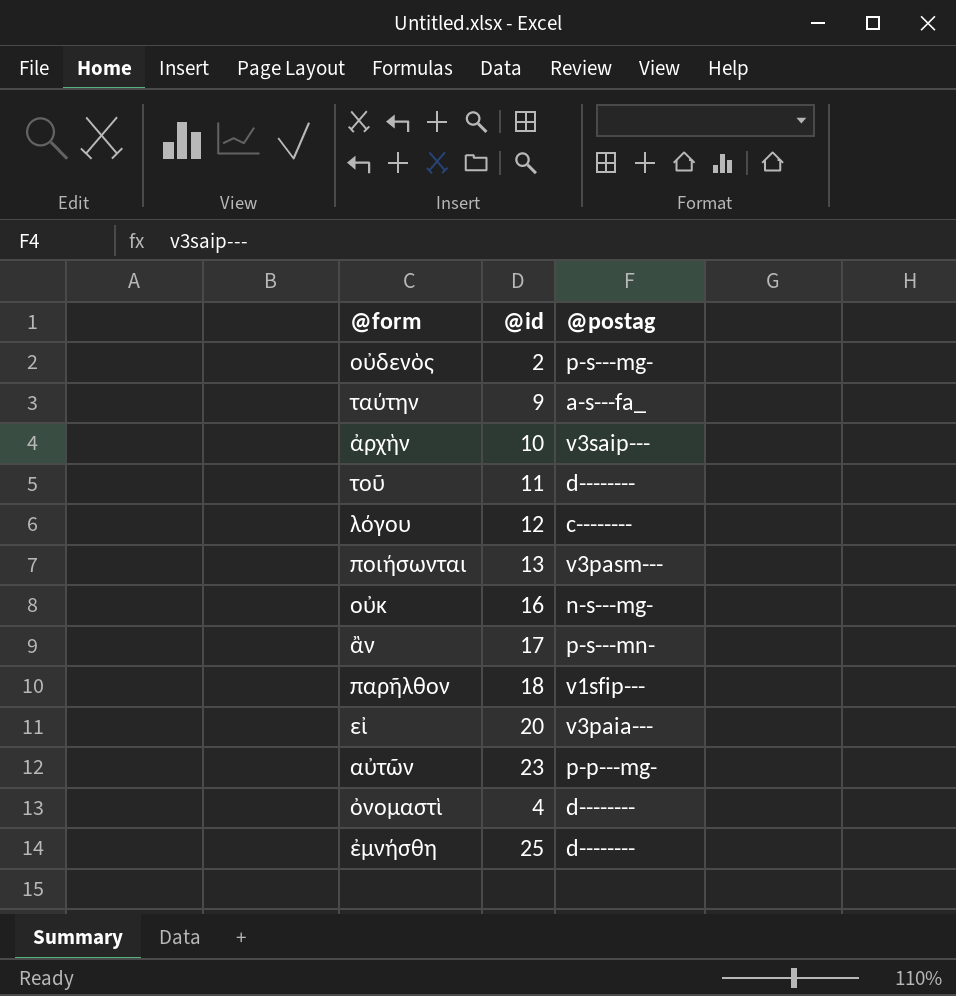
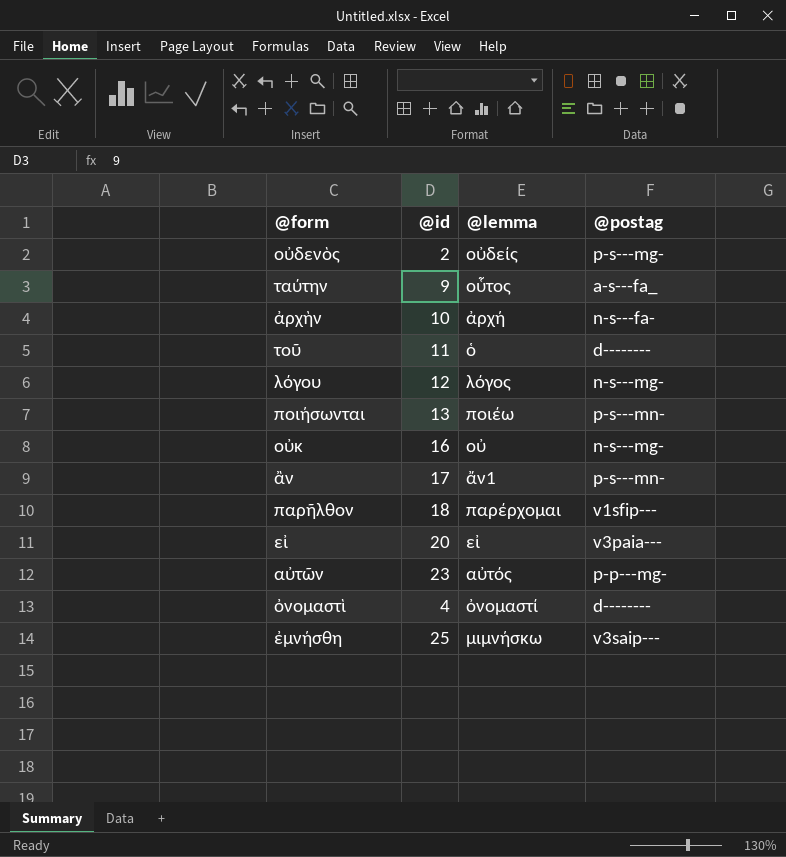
column @lemma | position: none -> 3
ἀρχὴν | @postag: v3saip--- -> n-s---fa-
λόγου | @postag: c-------- -> n-s---mg-
ποιήσωνται | @postag: v3pasm--- -> p-s---mn-
ἐμνήσθη | @postag: d-------- -> v3saip---

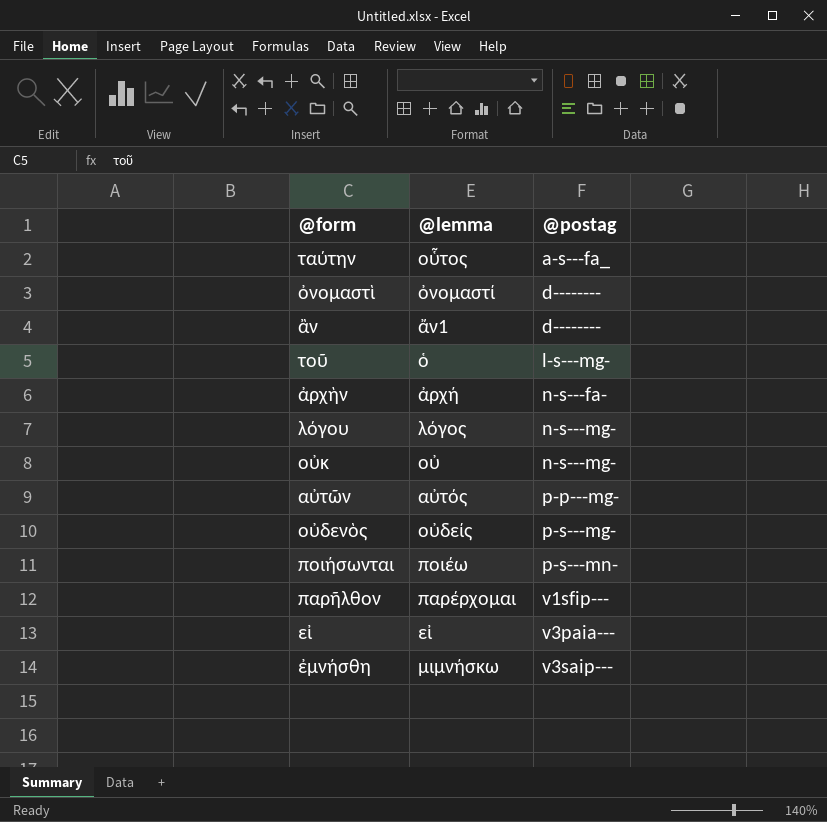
row order: none -> @postag ascending
column @id | position: 2 -> none
ἂν | @postag: p-s---mn- -> d--------
τοῦ | @postag: d-------- -> l-s---mg-

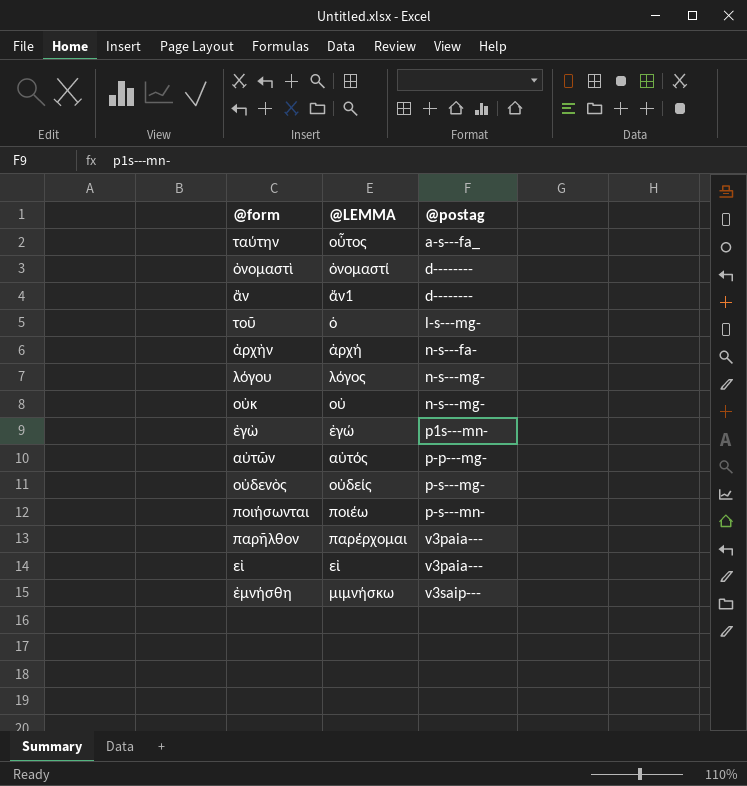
column name: @lemma -> @LEMMA
row ἐγὼ: none -> ἐγώ | p1s---mn-
παρῆλθον | @postag: v1sfip--- -> v3paia---

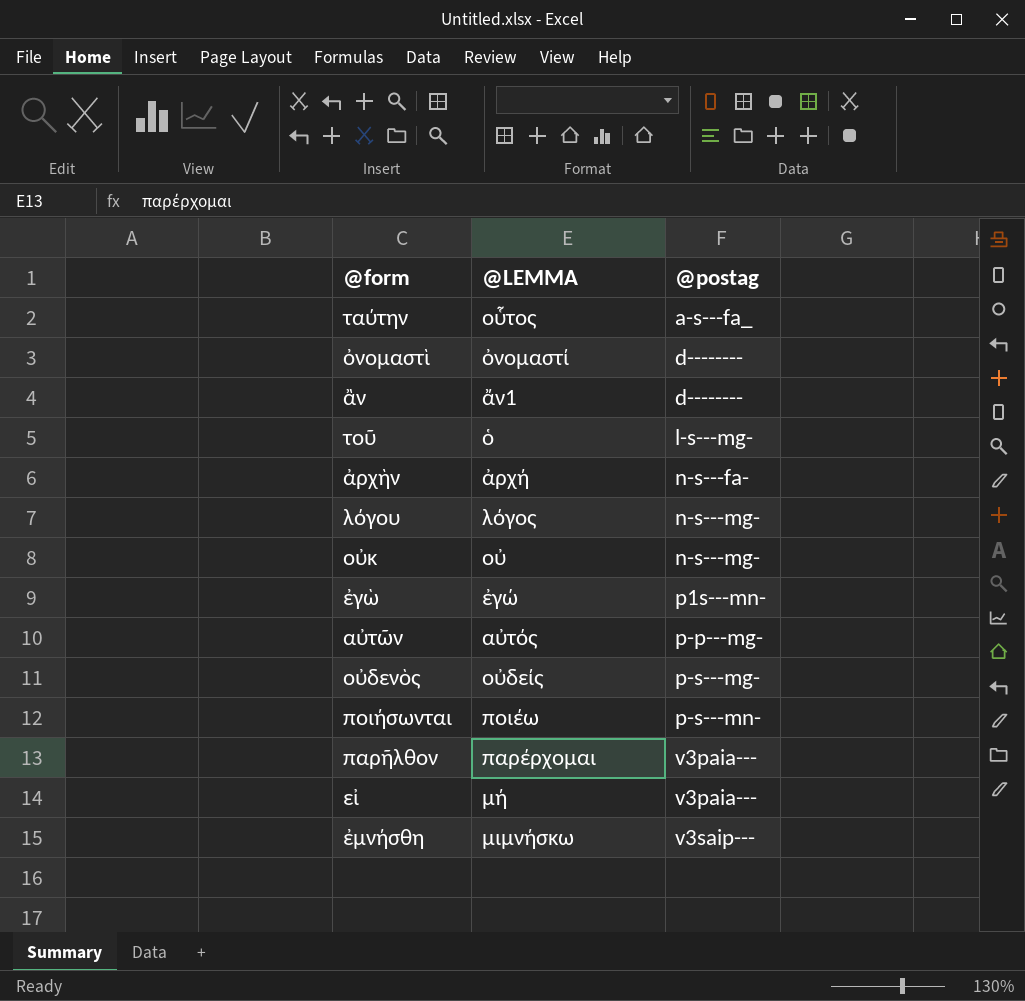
εἰ | @LEMMA: εἰ -> μή

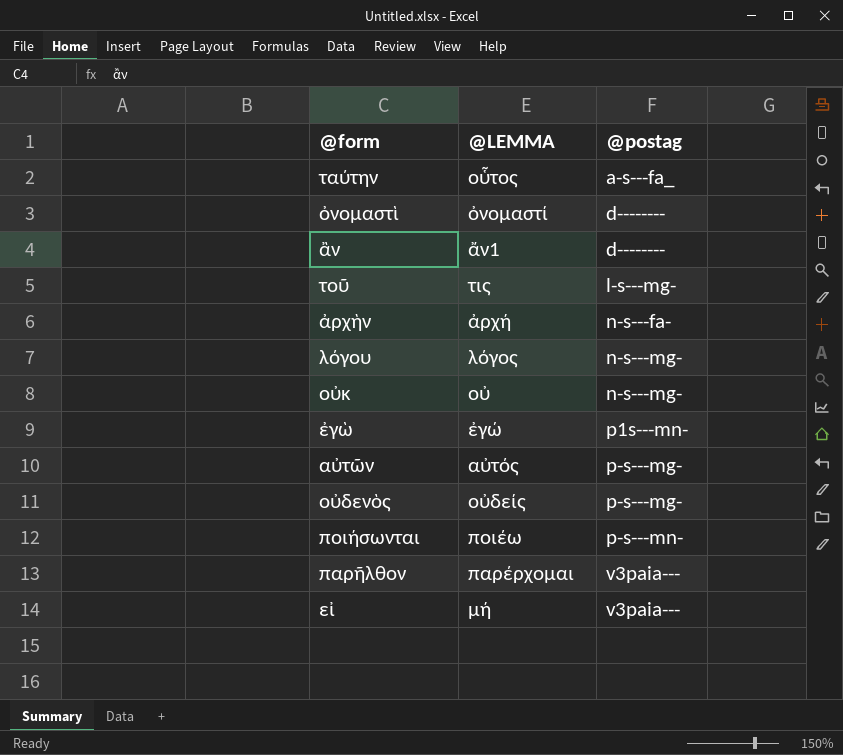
row ἐμνήσθη: μιμνήσκω | v3saip--- -> none
τοῦ | @LEMMA: ὁ -> τις
αὐτῶν | @postag: p-p---mg- -> p-s---mg-

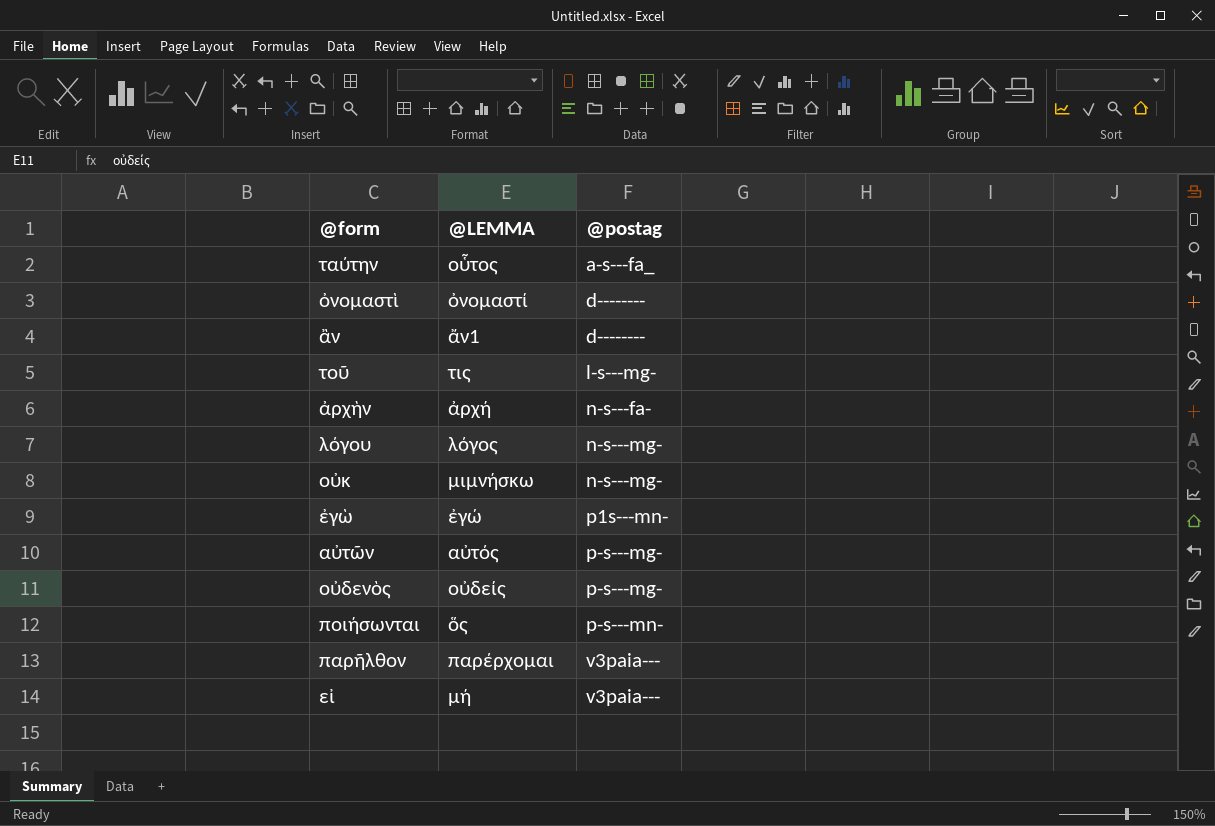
οὐκ | @LEMMA: οὐ -> μιμνήσκω
ποιήσωνται | @LEMMA: ποιέω -> ὅς

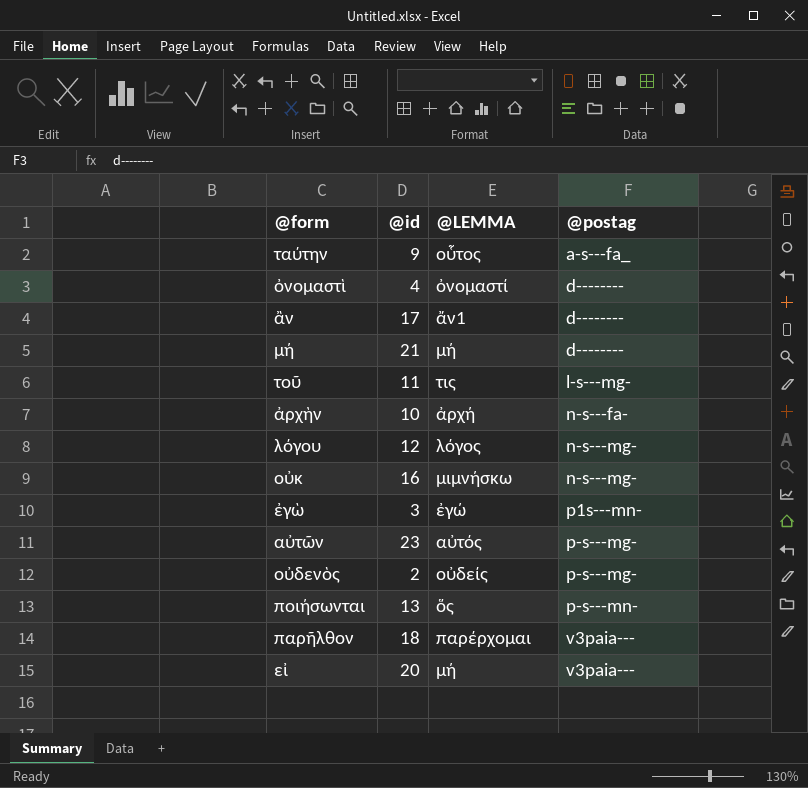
column @id | position: none -> 2
row μή: none -> 21 | μή | d--------

